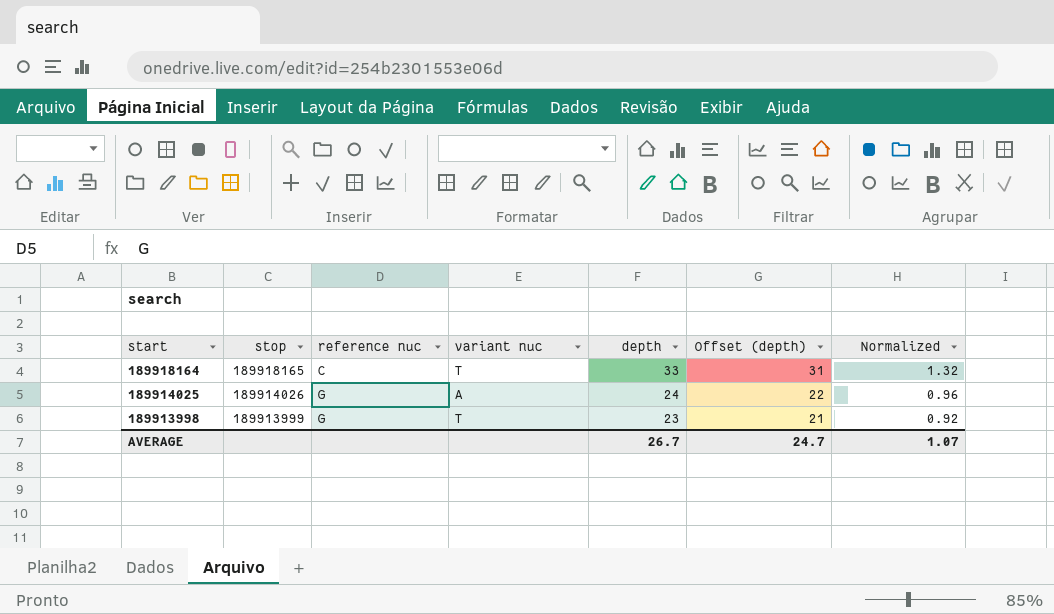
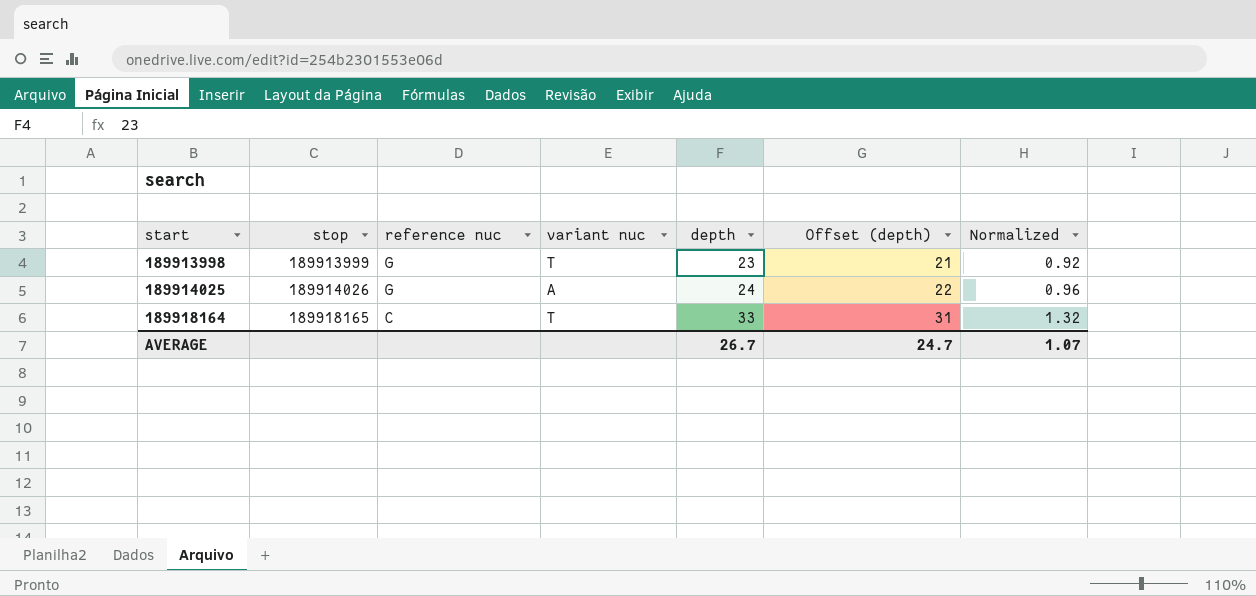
row order: start descending -> start ascending

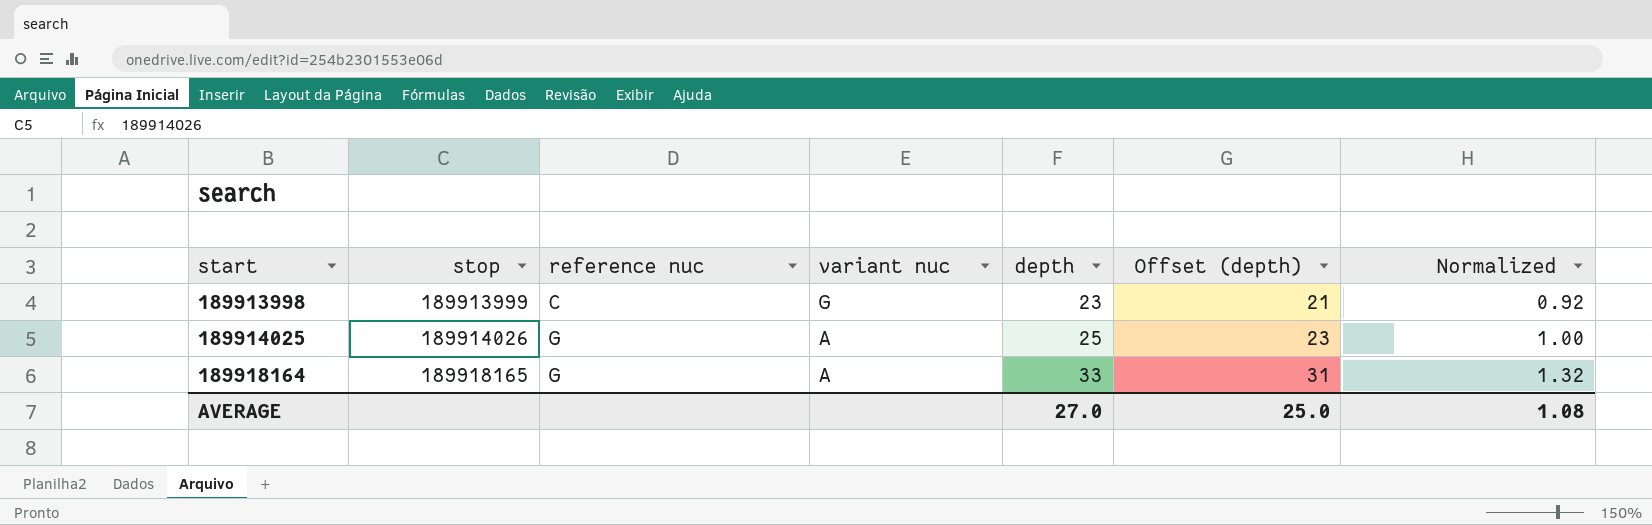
189913998 | reference nuc: G -> C
189913998 | variant nuc: T -> G
189914025 | depth: 24 -> 25
189914025 | Offset (depth): 22 -> 23
189914025 | Normalized: 0.96 -> 1.00
189918164 | reference nuc: C -> G
189918164 | variant nuc: T -> A
AVERAGE | depth: 26.7 -> 27.0
AVERAGE | Offset (depth): 24.7 -> 25.0
AVERAGE | Normalized: 1.07 -> 1.08

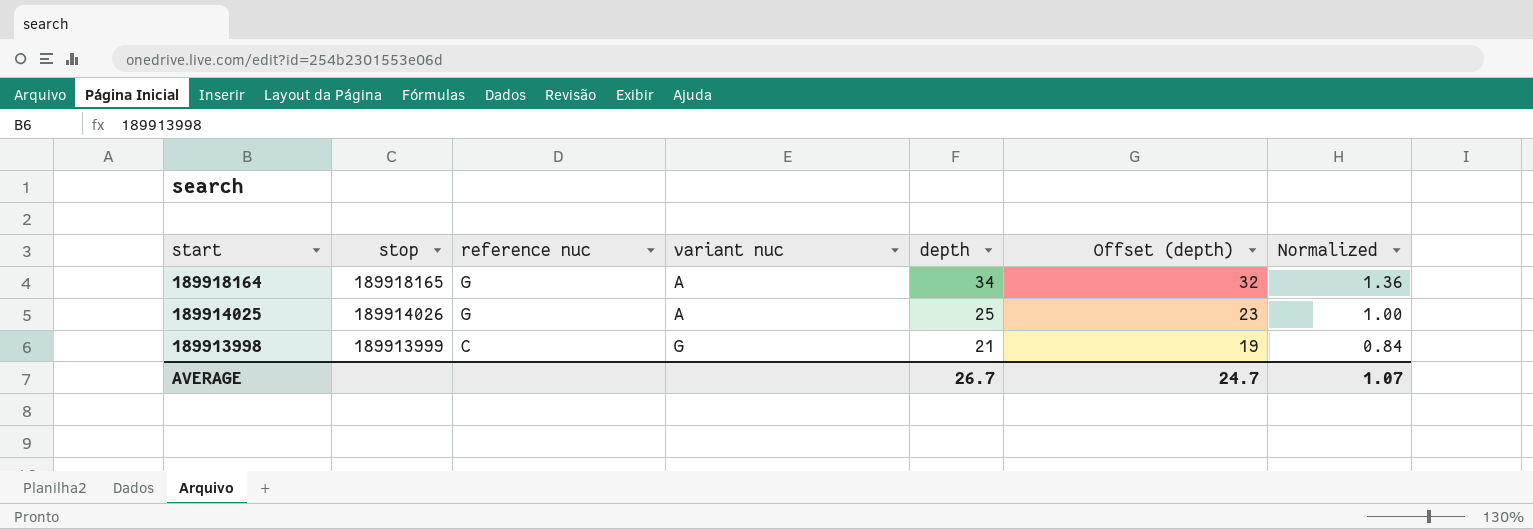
row order: start ascending -> start descending
189918164 | depth: 33 -> 34
189918164 | Offset (depth): 31 -> 32
189918164 | Normalized: 1.32 -> 1.36
189913998 | depth: 23 -> 21
189913998 | Offset (depth): 21 -> 19
189913998 | Normalized: 0.92 -> 0.84
AVERAGE | depth: 27.0 -> 26.7
AVERAGE | Offset (depth): 25.0 -> 24.7
AVERAGE | Normalized: 1.08 -> 1.07

